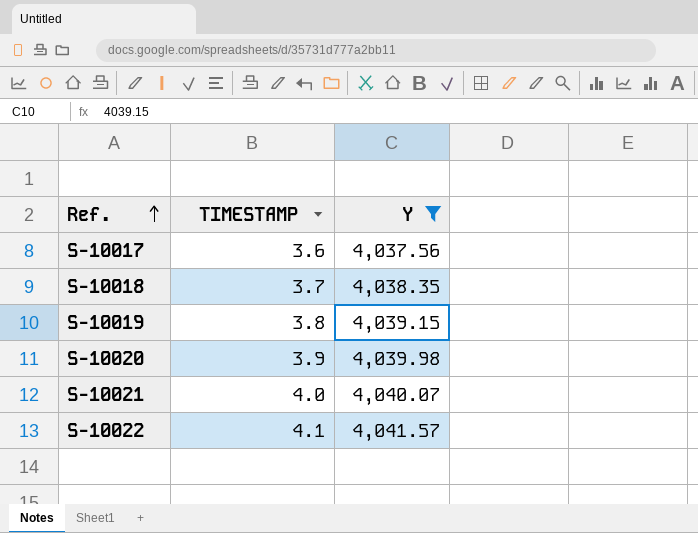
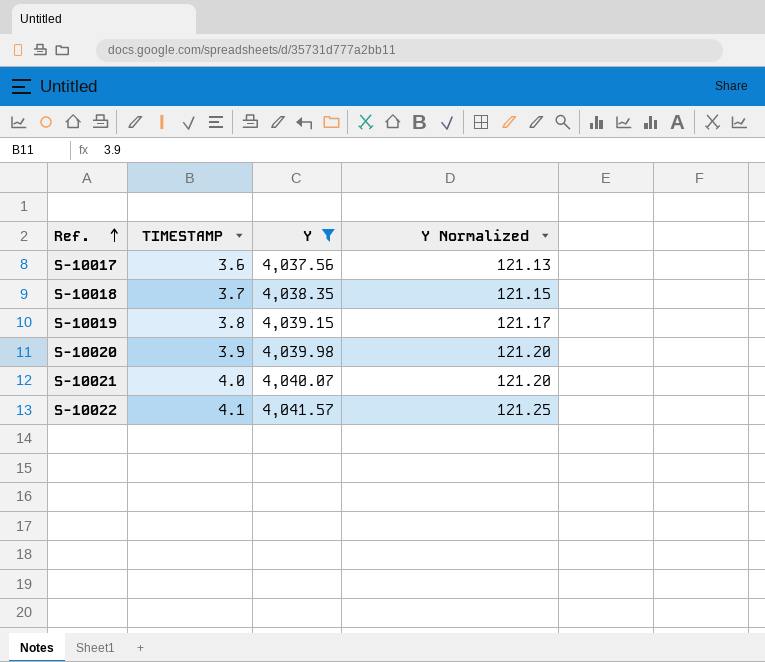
column Y Normalized | formula: none -> [Y] * 0.03

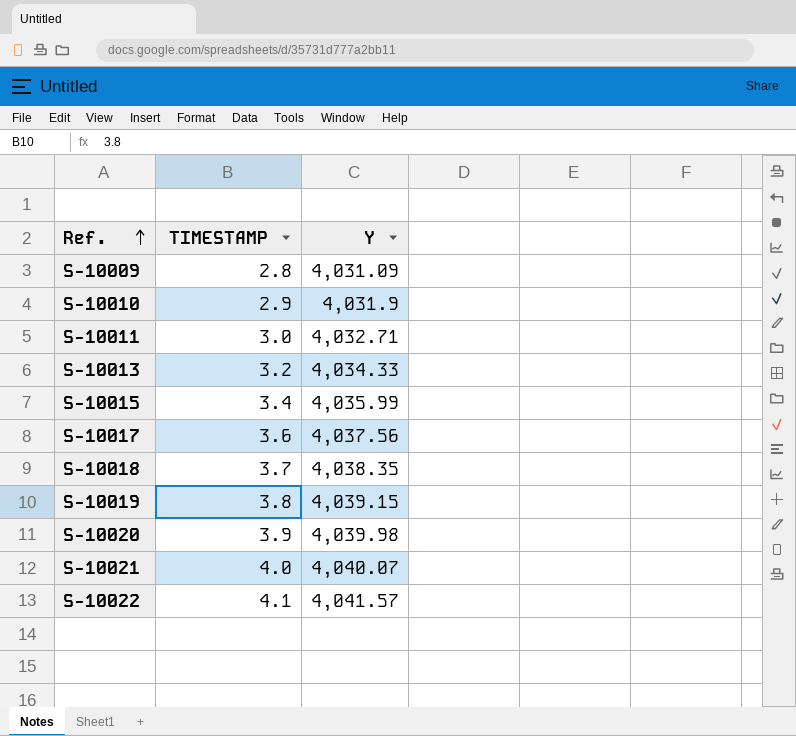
filter: Y >= 4,037.56 -> none
column Y Normalized | formula: [Y] * 0.03 -> none

